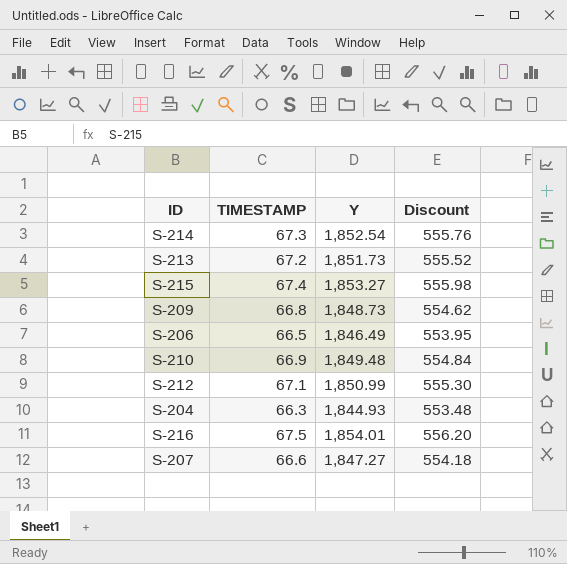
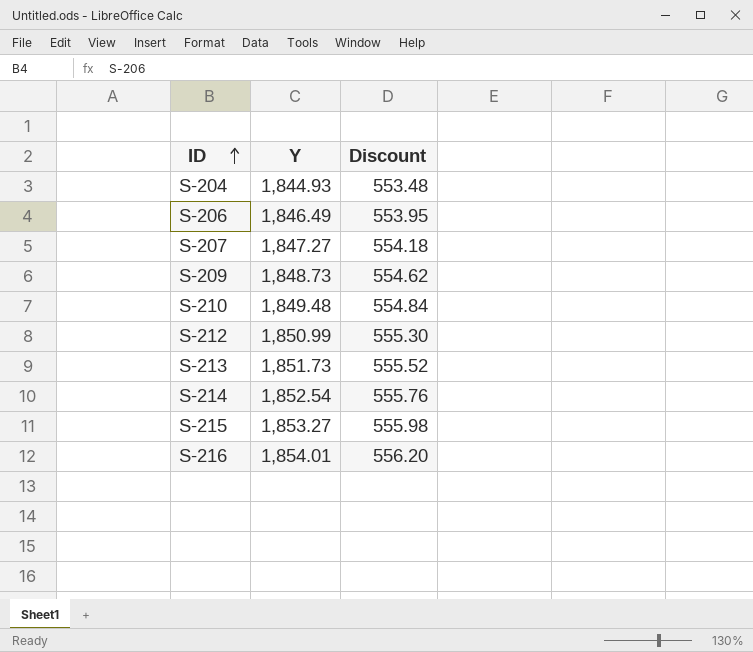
row order: none -> ID ascending
column TIMESTAMP | position: 2 -> none

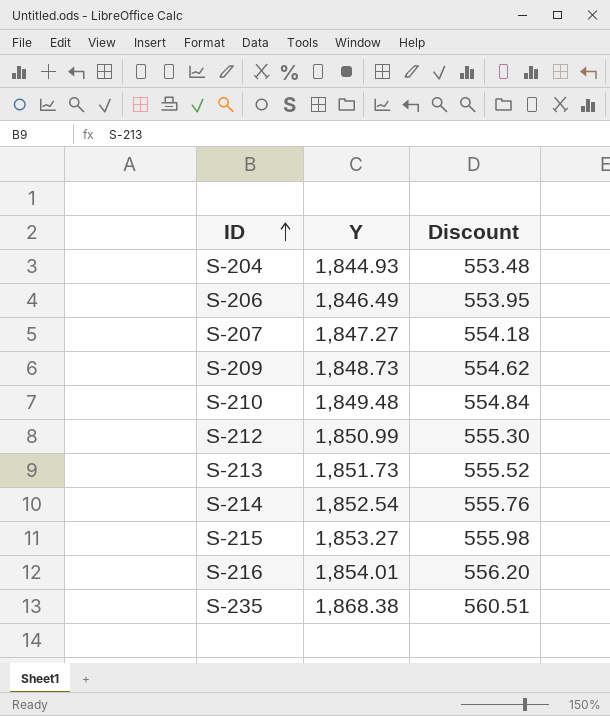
row S-235: none -> 1,868.38 | 560.51

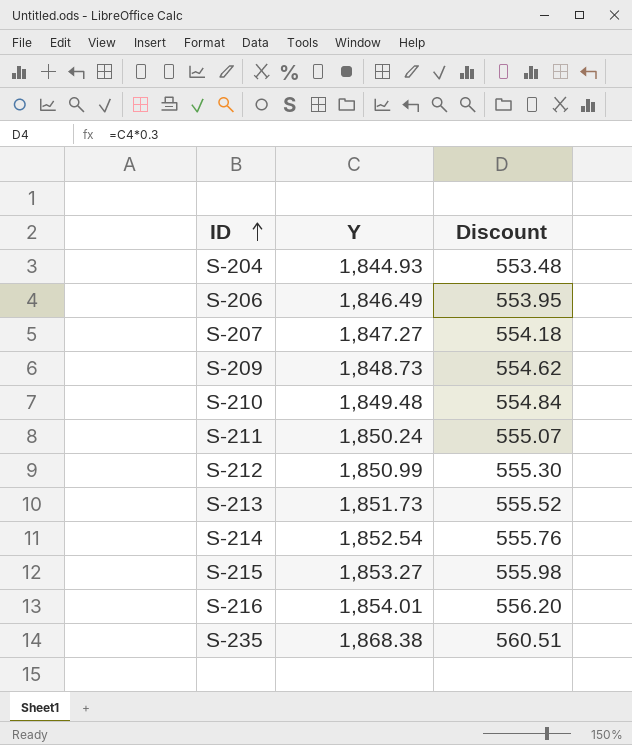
row S-211: none -> 1,850.24 | 555.07

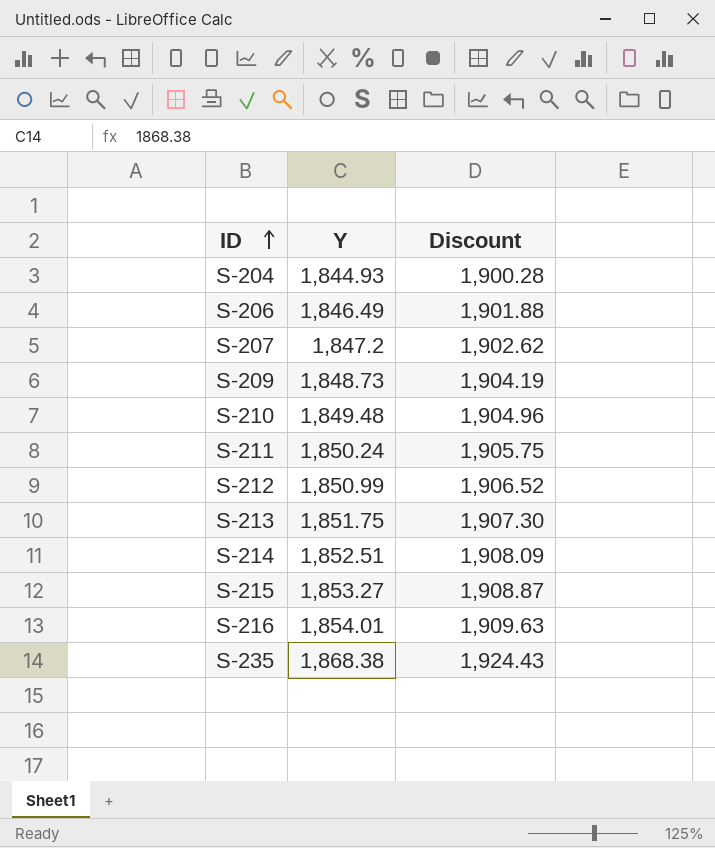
column Discount | formula: [Y] * 0.3 -> [Y] * 1.03
S-207 | Y: 1,847.27 -> 1,847.2
S-213 | Y: 1,851.73 -> 1,851.75
S-214 | Y: 1,852.54 -> 1,852.51

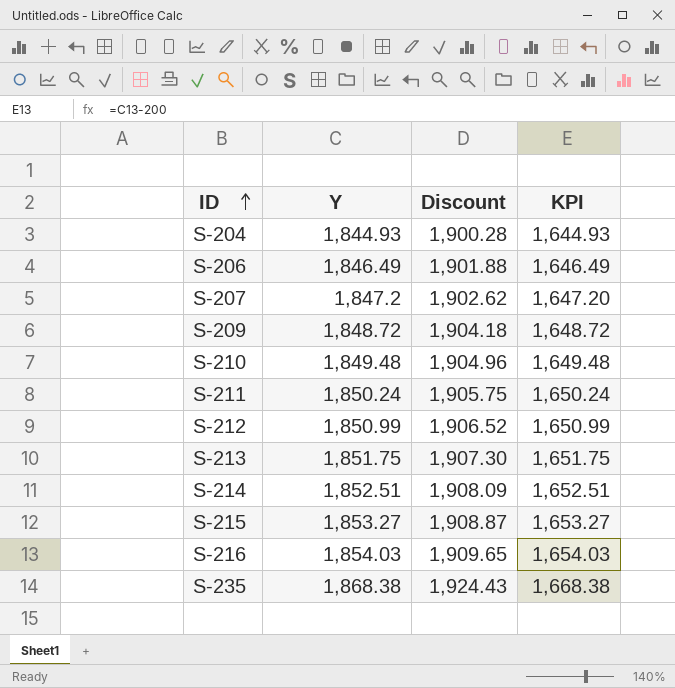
column KPI | formula: none -> [Y] - 200
S-209 | Y: 1,848.73 -> 1,848.72
S-209 | Discount: 1,904.19 -> 1,904.18
S-216 | Y: 1,854.01 -> 1,854.03
S-216 | Discount: 1,909.63 -> 1,909.65

